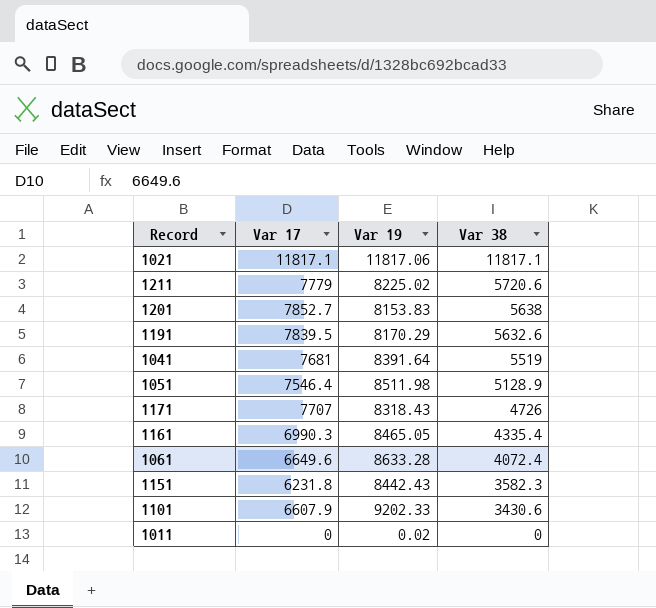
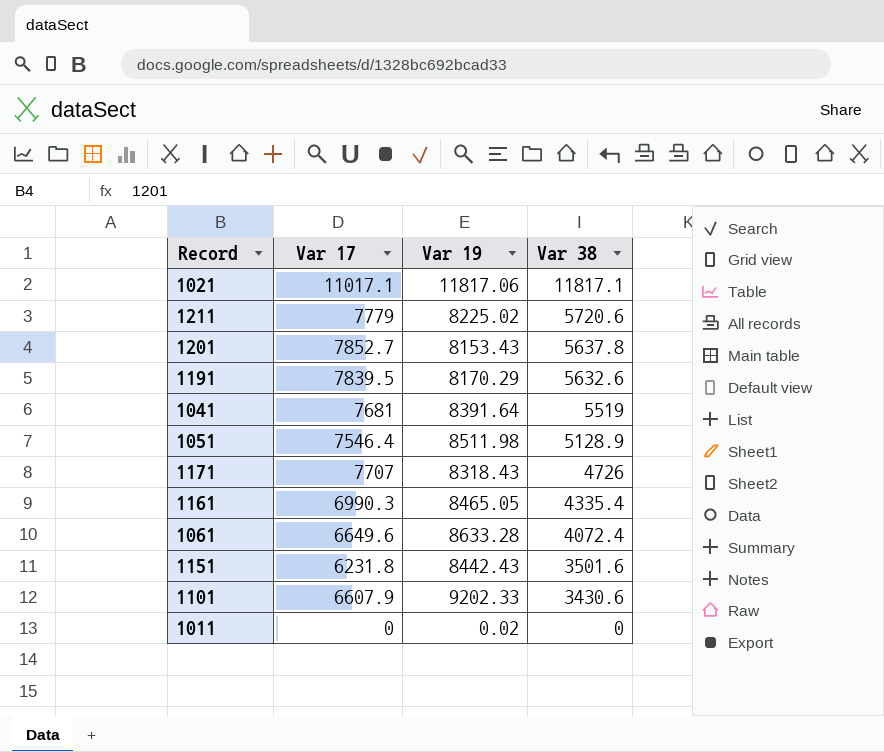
1021 | Var 17: 11817.1 -> 11017.1
1201 | Var 19: 8153.83 -> 8153.43
1201 | Var 38: 5638 -> 5637.8
1151 | Var 38: 3582.3 -> 3501.6

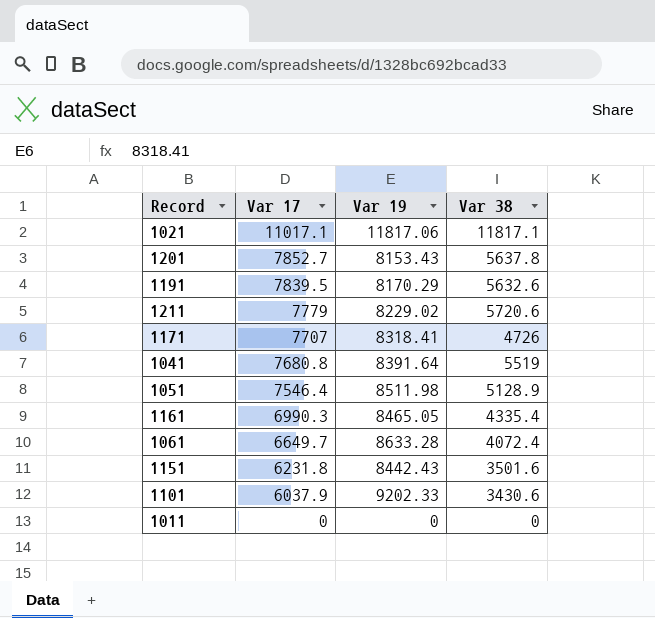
row order: Var 38 descending -> Var 17 descending
1211 | Var 19: 8225.02 -> 8229.02
1171 | Var 19: 8318.43 -> 8318.41
1041 | Var 17: 7681 -> 7680.8
1061 | Var 17: 6649.6 -> 6649.7
1101 | Var 17: 6607.9 -> 6037.9
1011 | Var 19: 0.02 -> 0

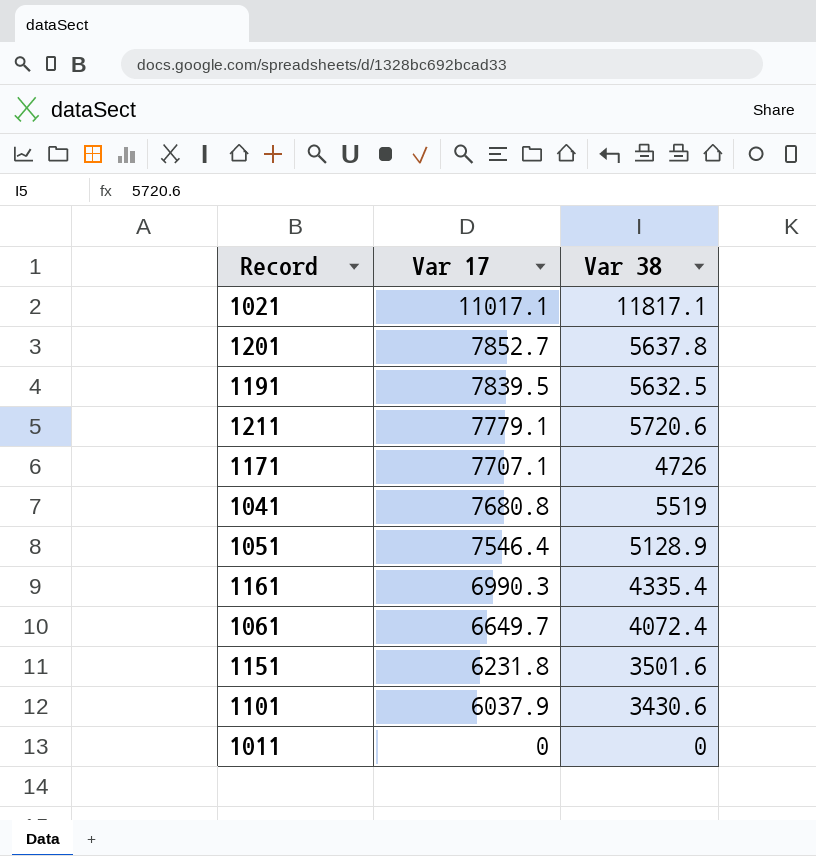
column Var 19 | position: 3 -> none
1191 | Var 38: 5632.6 -> 5632.5
1211 | Var 17: 7779 -> 7779.1
1171 | Var 17: 7707 -> 7707.1

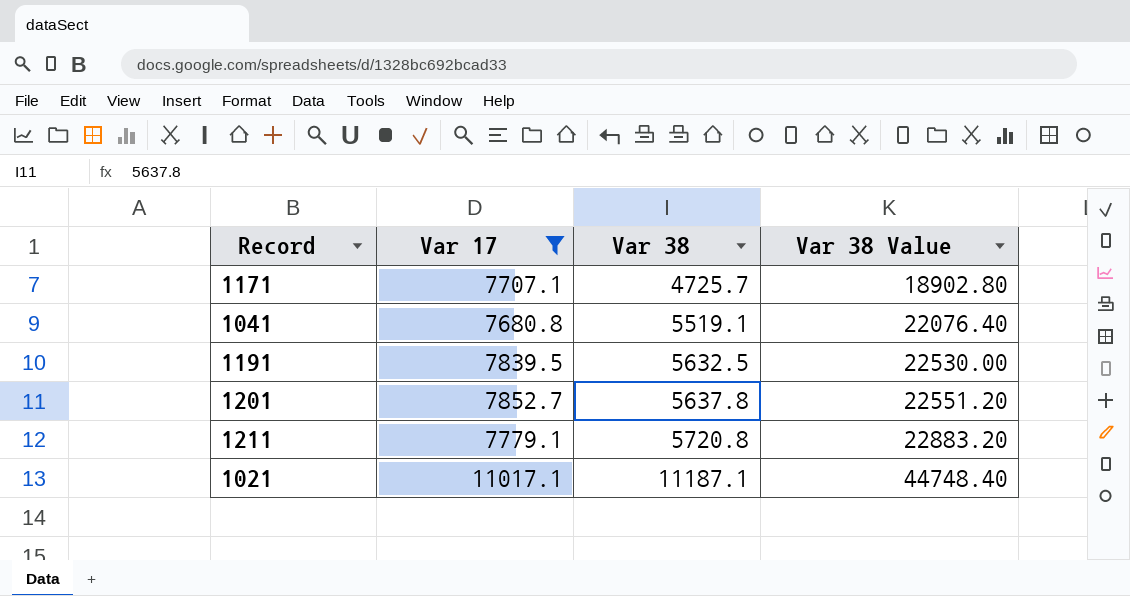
filter: none -> Var 17 >= 7680.8
row order: Var 17 descending -> Var 38 ascending
column Var 38 Value | formula: none -> [Var 38] * 4
1171 | Var 38: 4726 -> 4725.7
1041 | Var 38: 5519 -> 5519.1
1211 | Var 38: 5720.6 -> 5720.8
1021 | Var 38: 11817.1 -> 11187.1

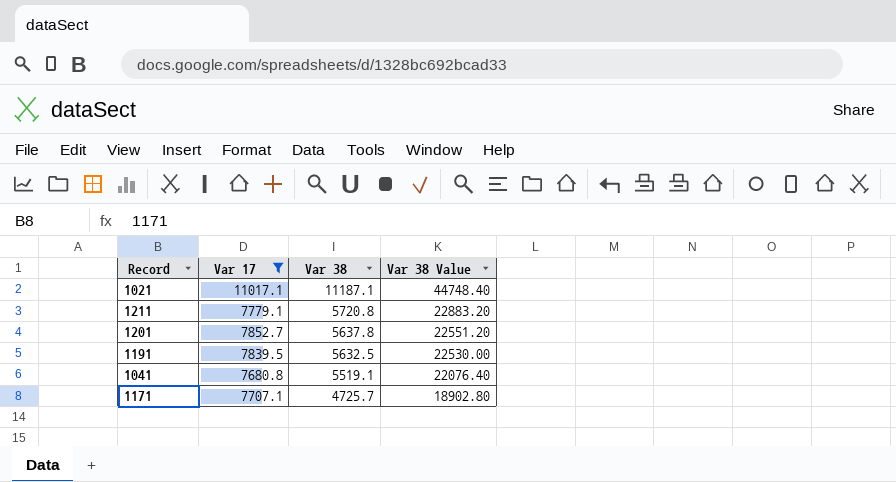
row order: Var 38 ascending -> Var 38 descending

